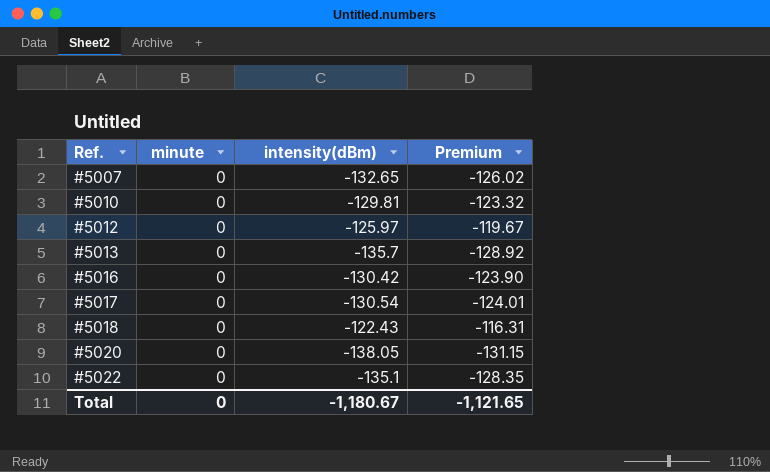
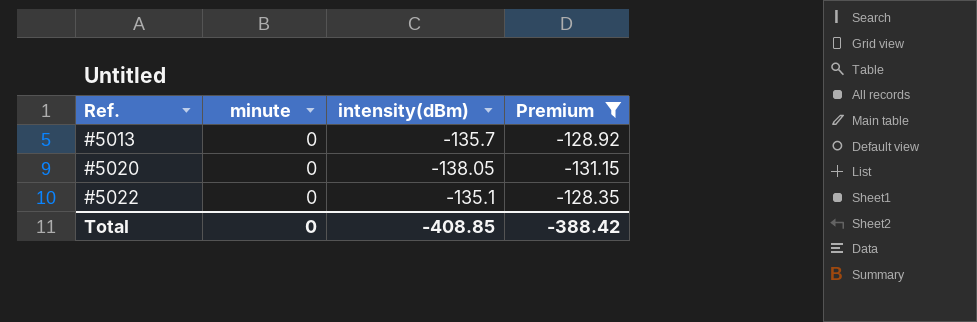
filter: none -> Premium <= -128.35
Total | intensity(dBm): -1,180.67 -> -408.85
Total | Premium: -1,121.65 -> -388.42

